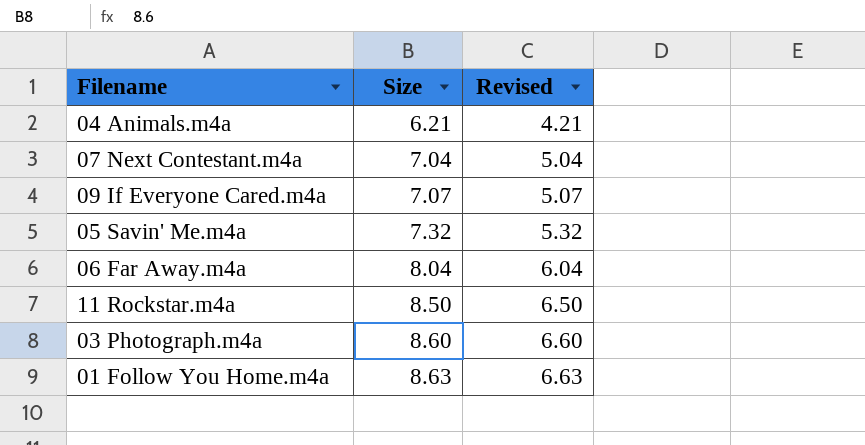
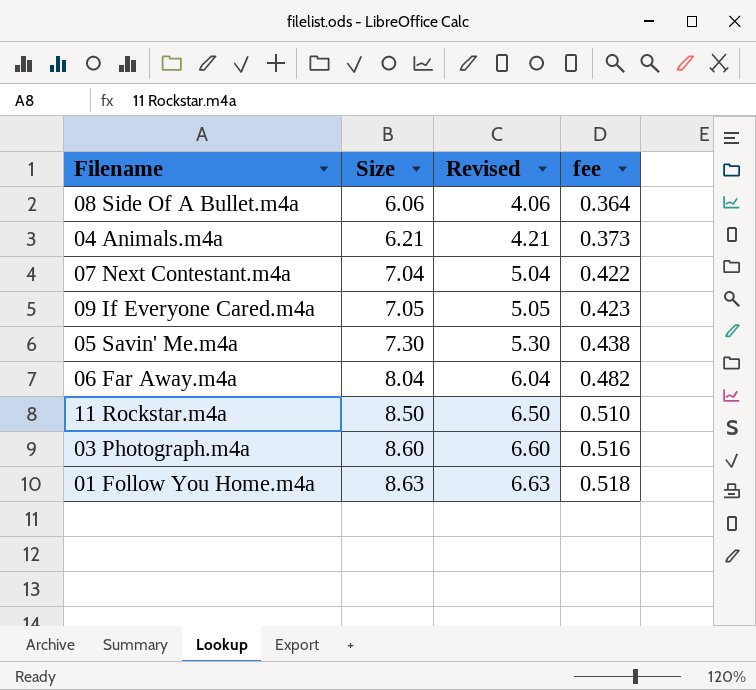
column fee | formula: none -> [Size] * 0.06
row 08 Side Of A Bullet.m4a: none -> 6.06 | 4.06 | 0.364
09 If Everyone Cared.m4a | Size: 7.07 -> 7.05
09 If Everyone Cared.m4a | Revised: 5.07 -> 5.05
05 Savin' Me.m4a | Size: 7.32 -> 7.30
05 Savin' Me.m4a | Revised: 5.32 -> 5.30

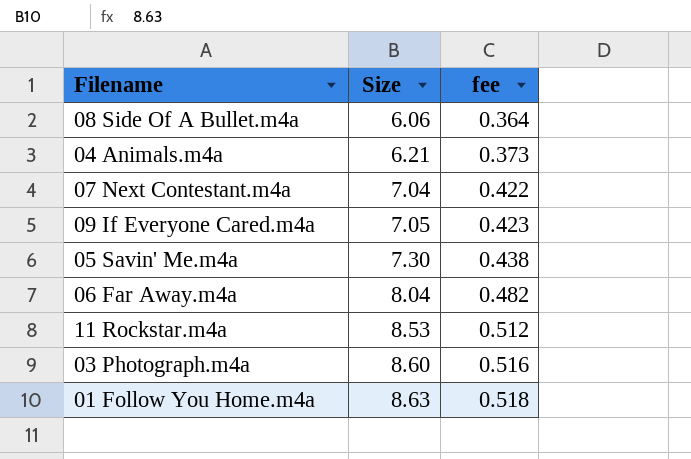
column Revised | formula: [Size] - 2 -> none
11 Rockstar.m4a | Size: 8.50 -> 8.53
11 Rockstar.m4a | fee: 0.510 -> 0.512

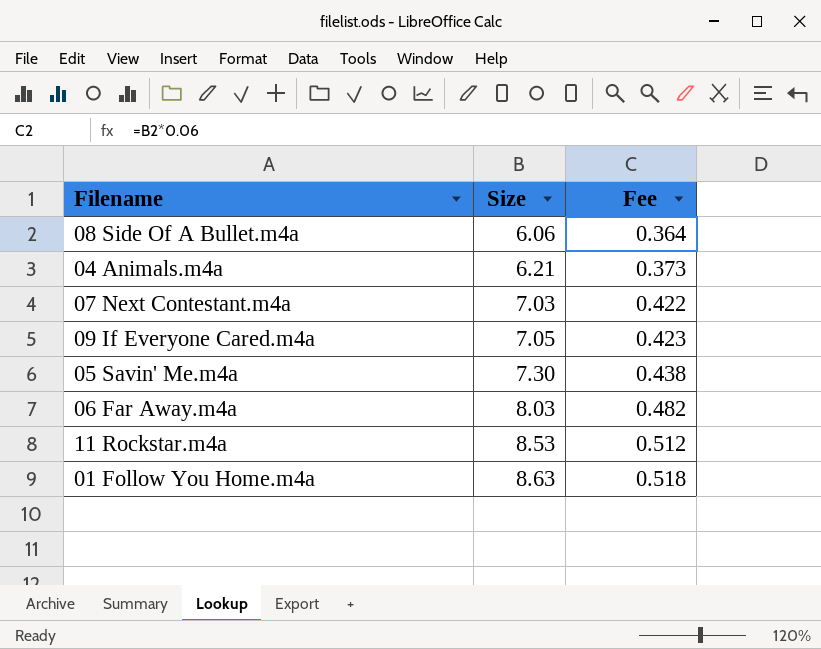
column name: fee -> Fee
row 03 Photograph.m4a: 8.60 | 0.516 -> none
07 Next Contestant.m4a | Size: 7.04 -> 7.03
06 Far Away.m4a | Size: 8.04 -> 8.03

